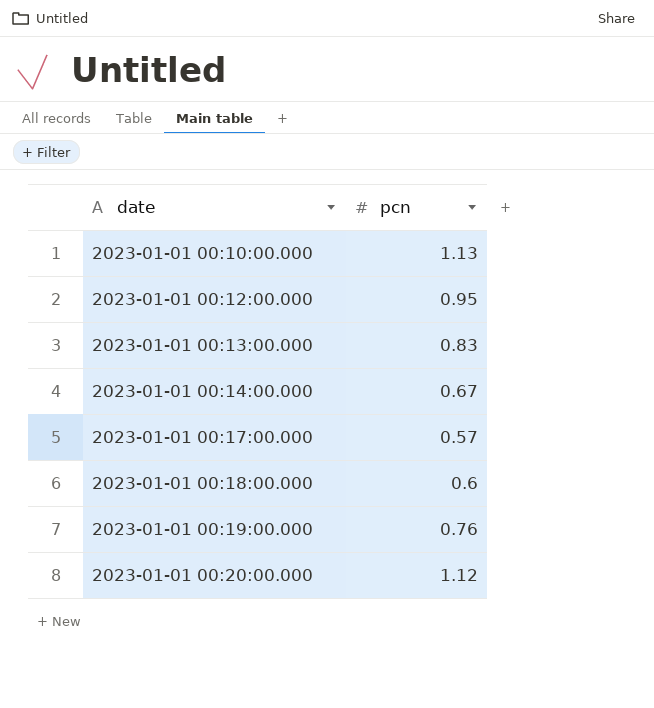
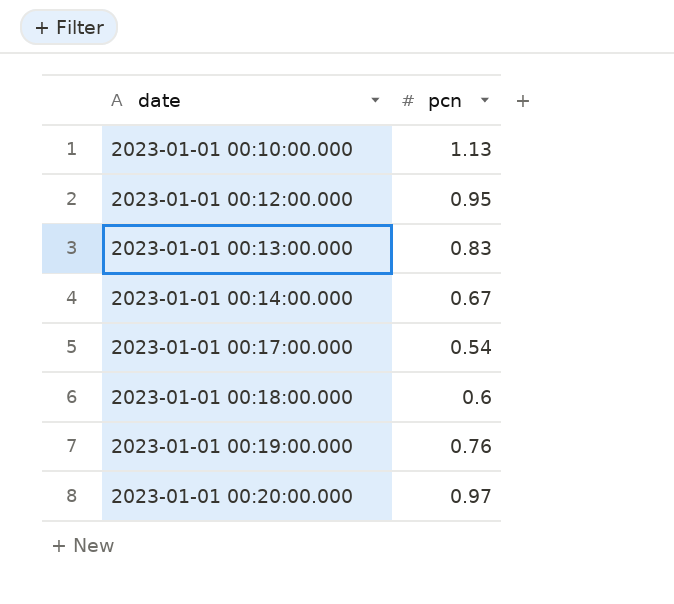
2023-01-01 00:17:00.000 | pcn: 0.57 -> 0.54
2023-01-01 00:20:00.000 | pcn: 1.12 -> 0.97

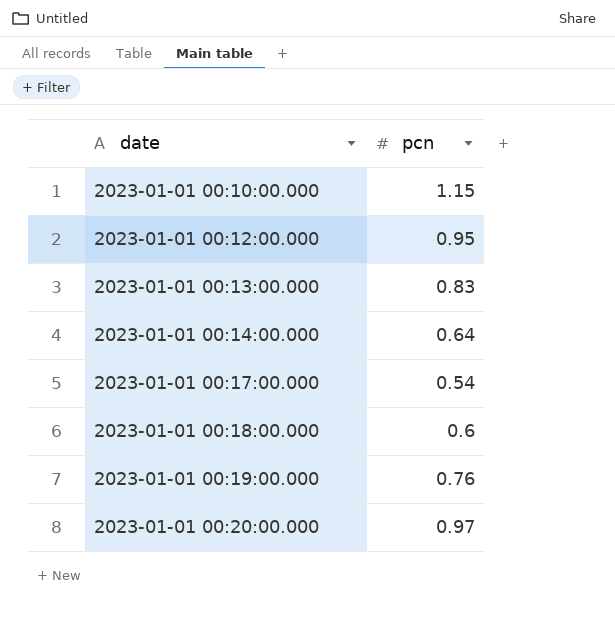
2023-01-01 00:10:00.000 | pcn: 1.13 -> 1.15
2023-01-01 00:14:00.000 | pcn: 0.67 -> 0.64

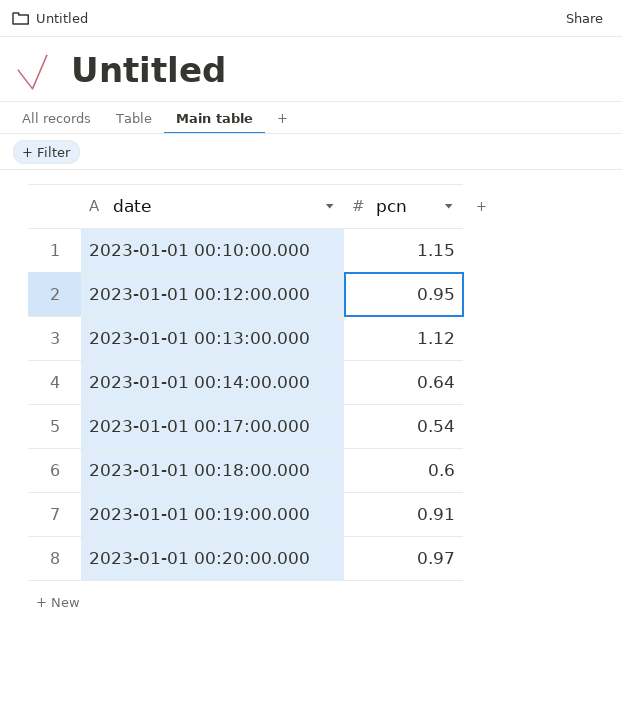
2023-01-01 00:13:00.000 | pcn: 0.83 -> 1.12
2023-01-01 00:19:00.000 | pcn: 0.76 -> 0.91

